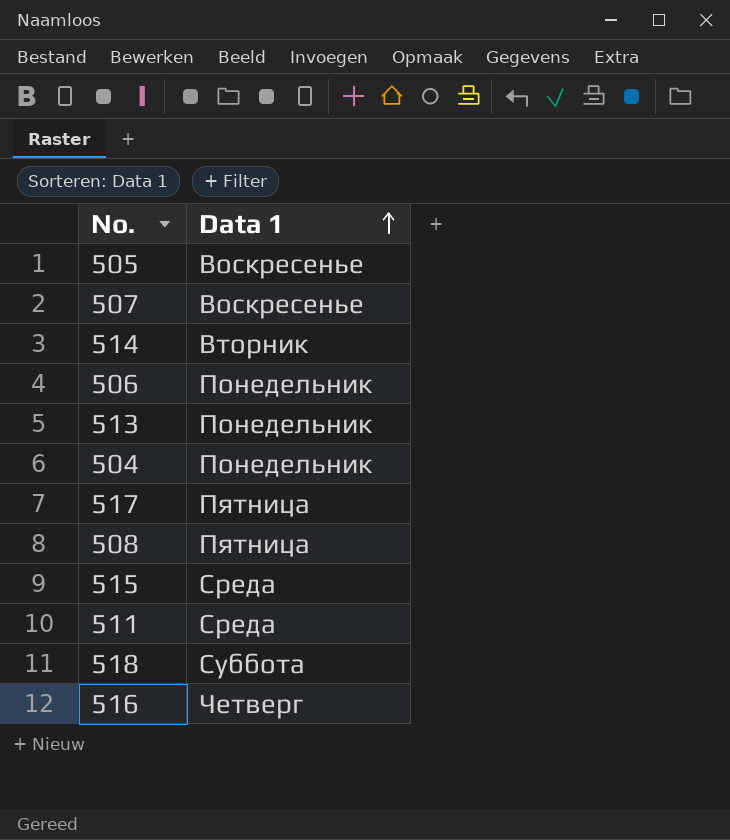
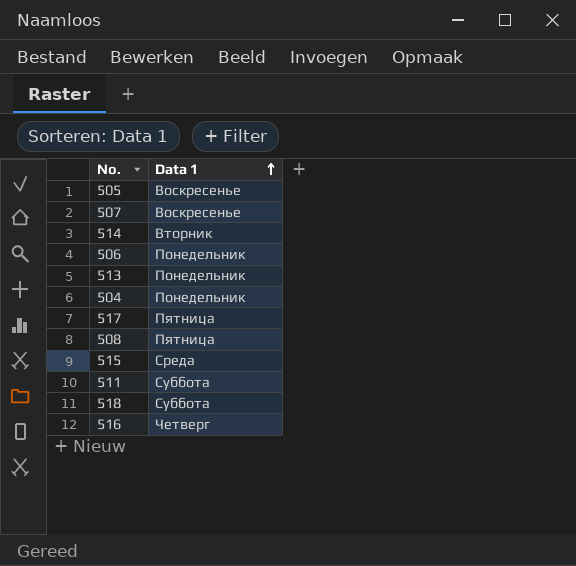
511 | Data 1: Среда -> Суббота

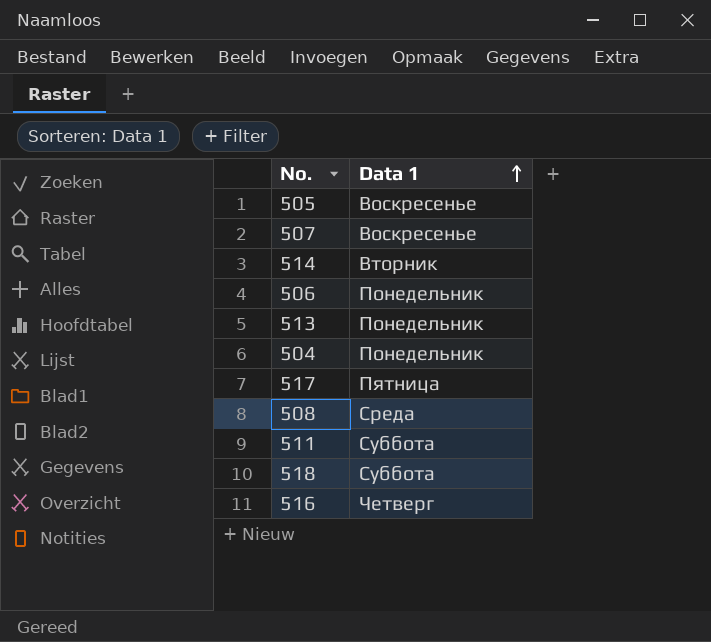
row 515: Среда -> none
508 | Data 1: Пятница -> Среда

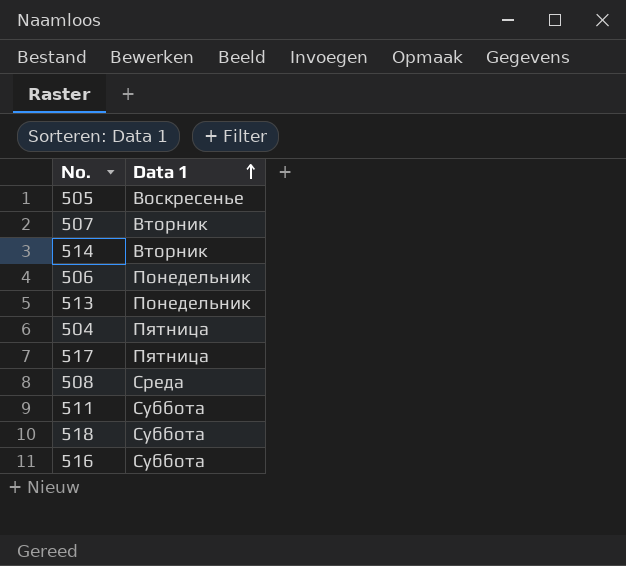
507 | Data 1: Воскресенье -> Вторник
504 | Data 1: Понедельник -> Пятница
516 | Data 1: Четверг -> Суббота

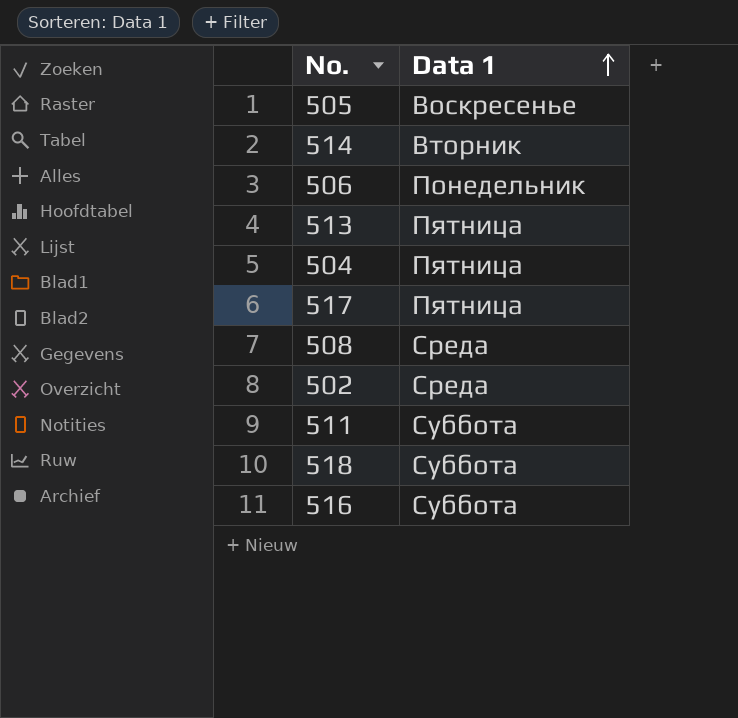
row 507: Вторник -> none
513 | Data 1: Понедельник -> Пятница
row 502: none -> Среда

